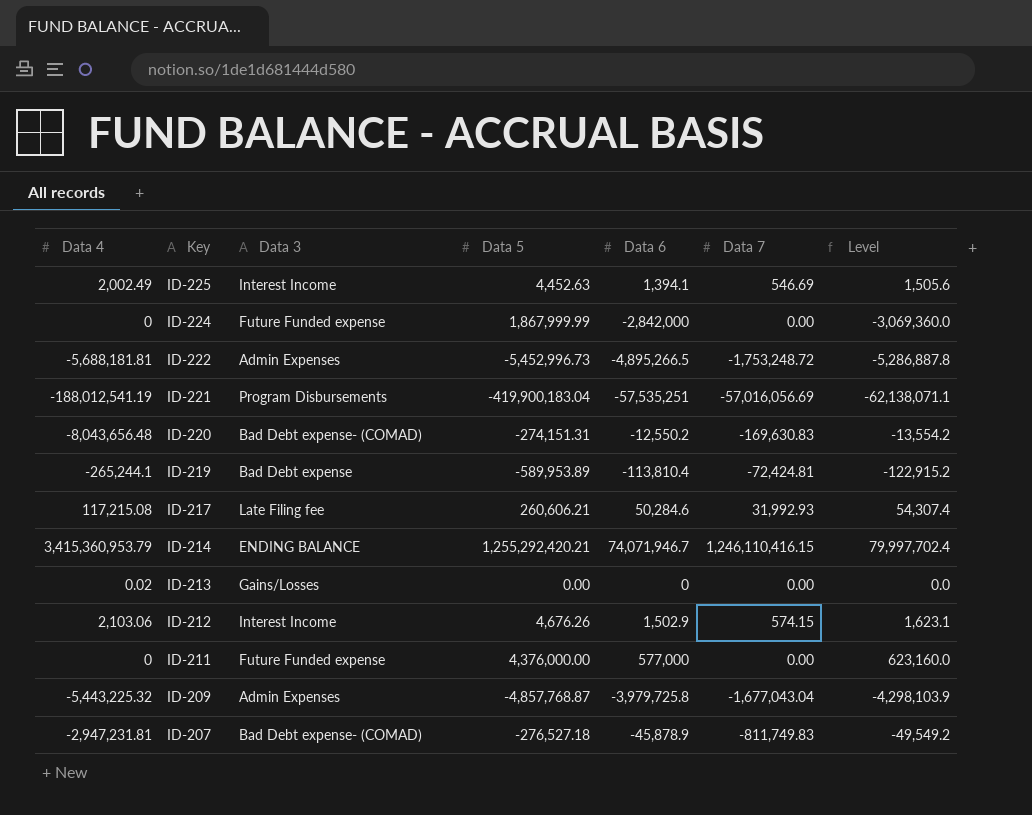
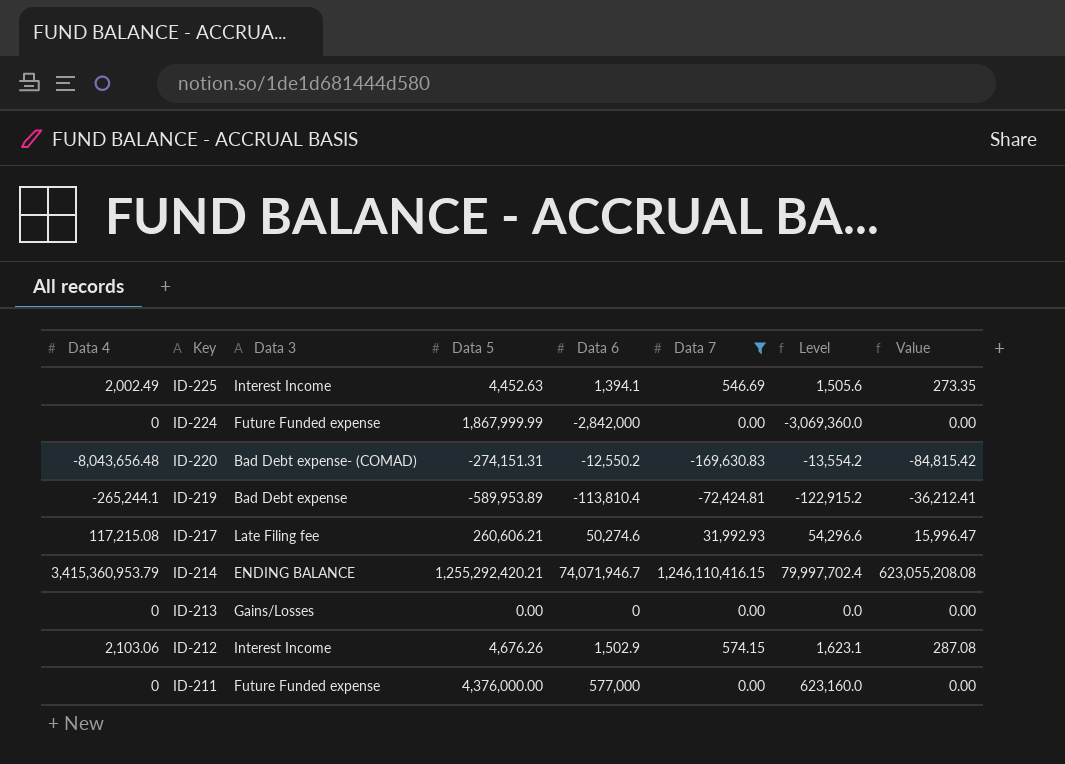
filter: none -> Data 7 >= -169,630.83
column Value | formula: none -> [Data 7] * 0.5
ID-217 | Data 6: 50,284.6 -> 50,274.6
ID-217 | Level: 54,307.4 -> 54,296.6
ID-213 | Data 4: 0.02 -> 0

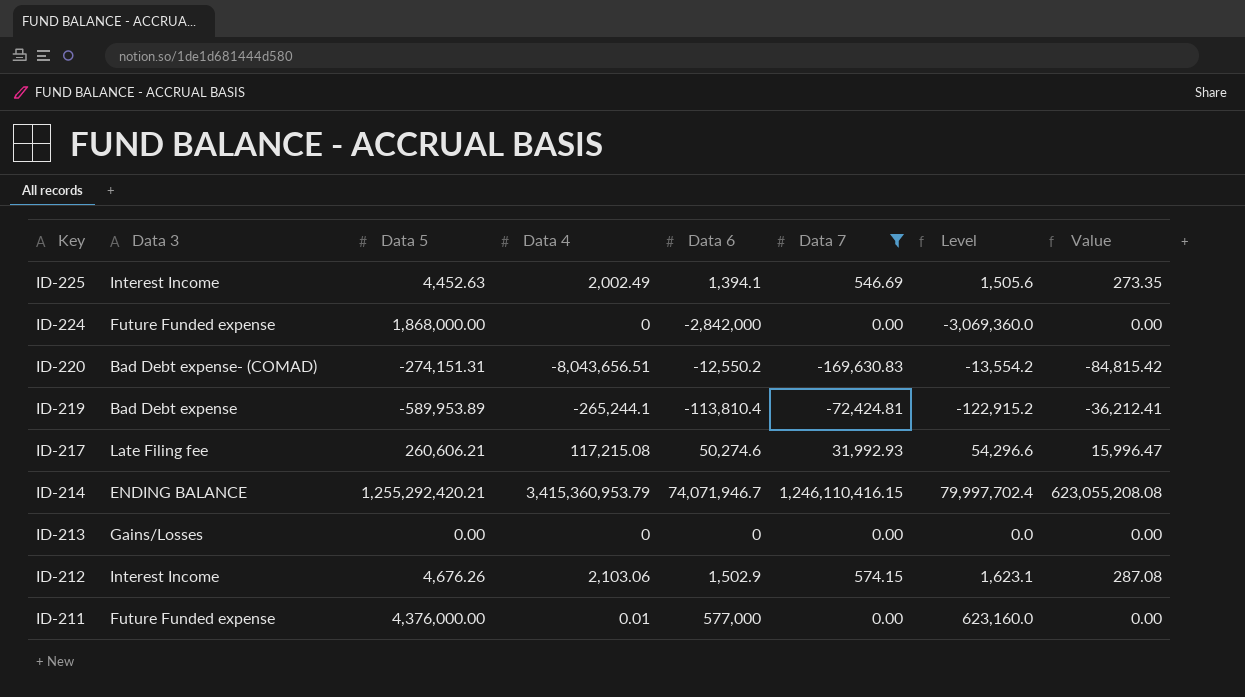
column Data 4 | position: 1 -> 4
ID-224 | Data 5: 1,867,999.99 -> 1,868,000.00
ID-220 | Data 4: -8,043,656.48 -> -8,043,656.51
ID-211 | Data 4: 0 -> 0.01

